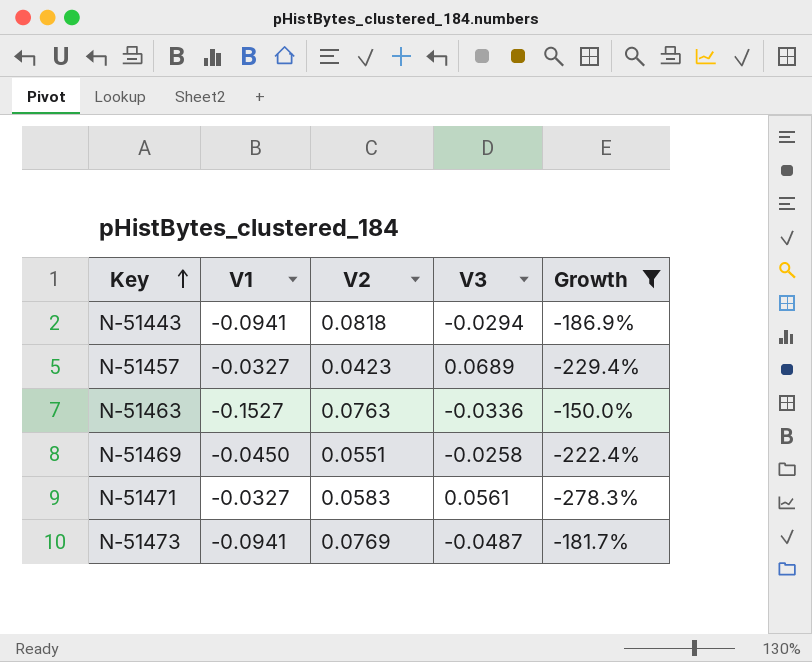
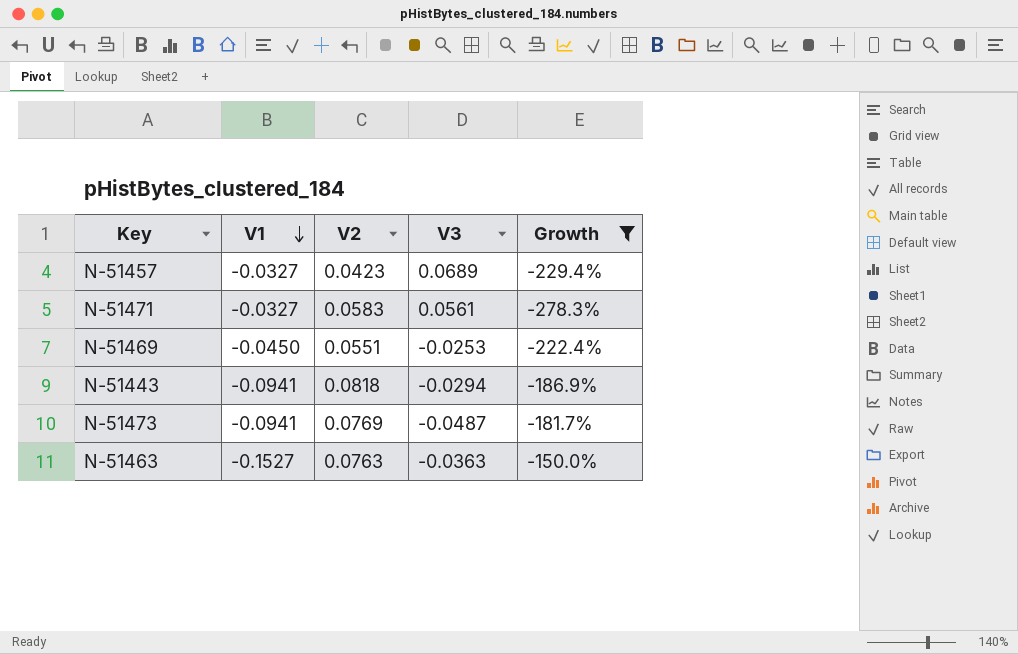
row order: Key ascending -> V1 descending
N-51469 | V3: -0.0258 -> -0.0253
N-51463 | V3: -0.0336 -> -0.0363

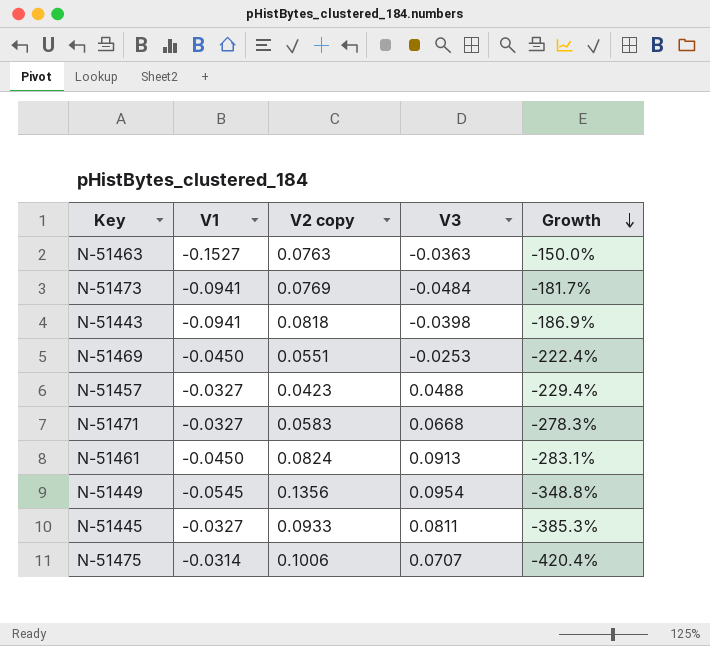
filter: Growth >= -278.3% -> none
row order: V1 descending -> Growth descending
column name: V2 -> V2 copy
N-51473 | V3: -0.0487 -> -0.0484
N-51443 | V3: -0.0294 -> -0.0398
N-51457 | V3: 0.0689 -> 0.0488
N-51471 | V3: 0.0561 -> 0.0668

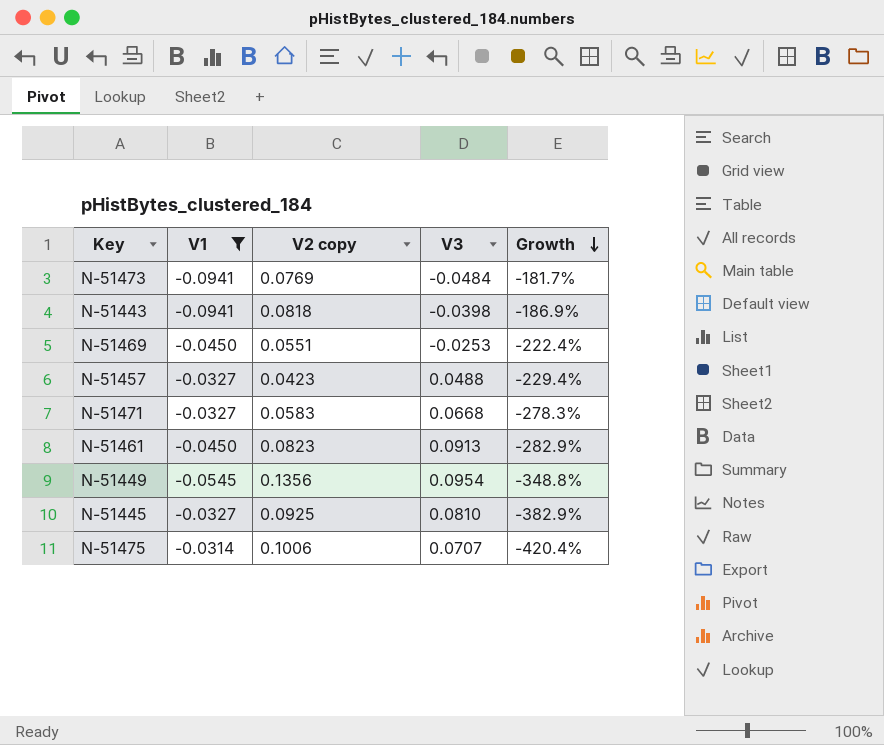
filter: none -> V1 != -0.1527
N-51461 | V2 copy: 0.0824 -> 0.0823
N-51461 | Growth: -283.1% -> -282.9%
N-51445 | V2 copy: 0.0933 -> 0.0925
N-51445 | V3: 0.0811 -> 0.0810
N-51445 | Growth: -385.3% -> -382.9%

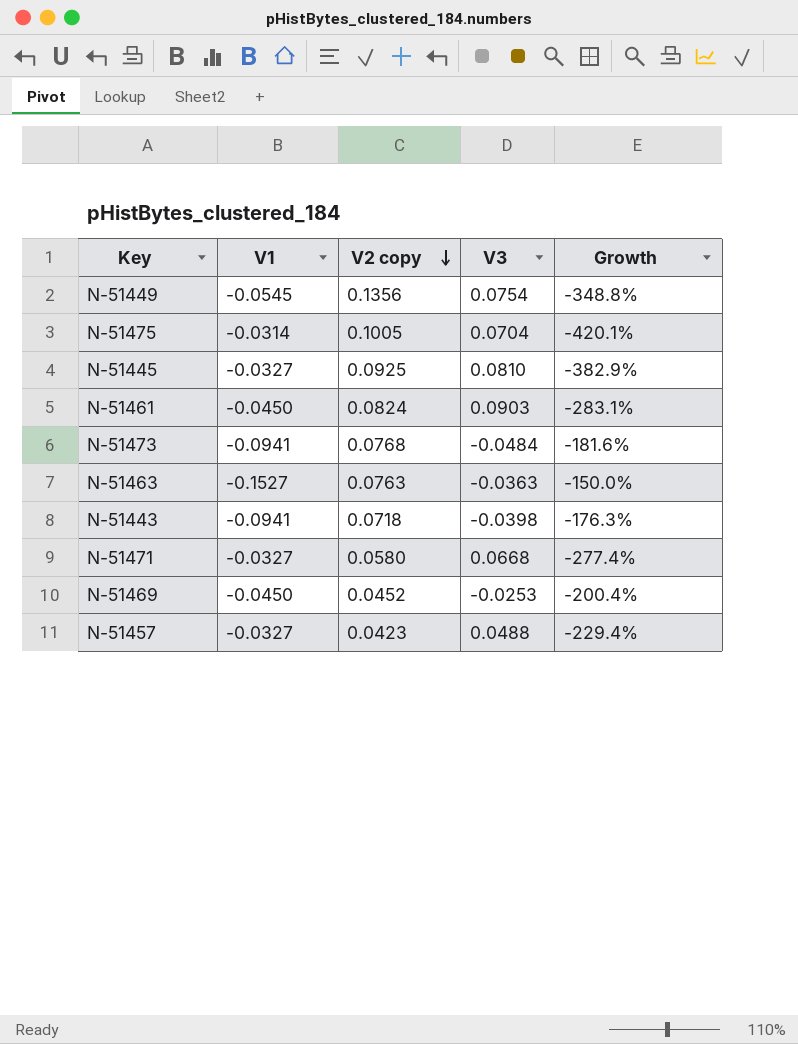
filter: V1 != -0.1527 -> none
row order: Growth descending -> V2 copy descending
N-51449 | V3: 0.0954 -> 0.0754
N-51475 | V2 copy: 0.1006 -> 0.1005
N-51475 | V3: 0.0707 -> 0.0704
N-51475 | Growth: -420.4% -> -420.1%
N-51461 | V2 copy: 0.0823 -> 0.0824
N-51461 | V3: 0.0913 -> 0.0903
N-51461 | Growth: -282.9% -> -283.1%
N-51473 | V2 copy: 0.0769 -> 0.0768
N-51473 | Growth: -181.7% -> -181.6%
N-51443 | V2 copy: 0.0818 -> 0.0718
N-51443 | Growth: -186.9% -> -176.3%
N-51471 | V2 copy: 0.0583 -> 0.0580
N-51471 | Growth: -278.3% -> -277.4%
N-51469 | V2 copy: 0.0551 -> 0.0452
N-51469 | Growth: -222.4% -> -200.4%

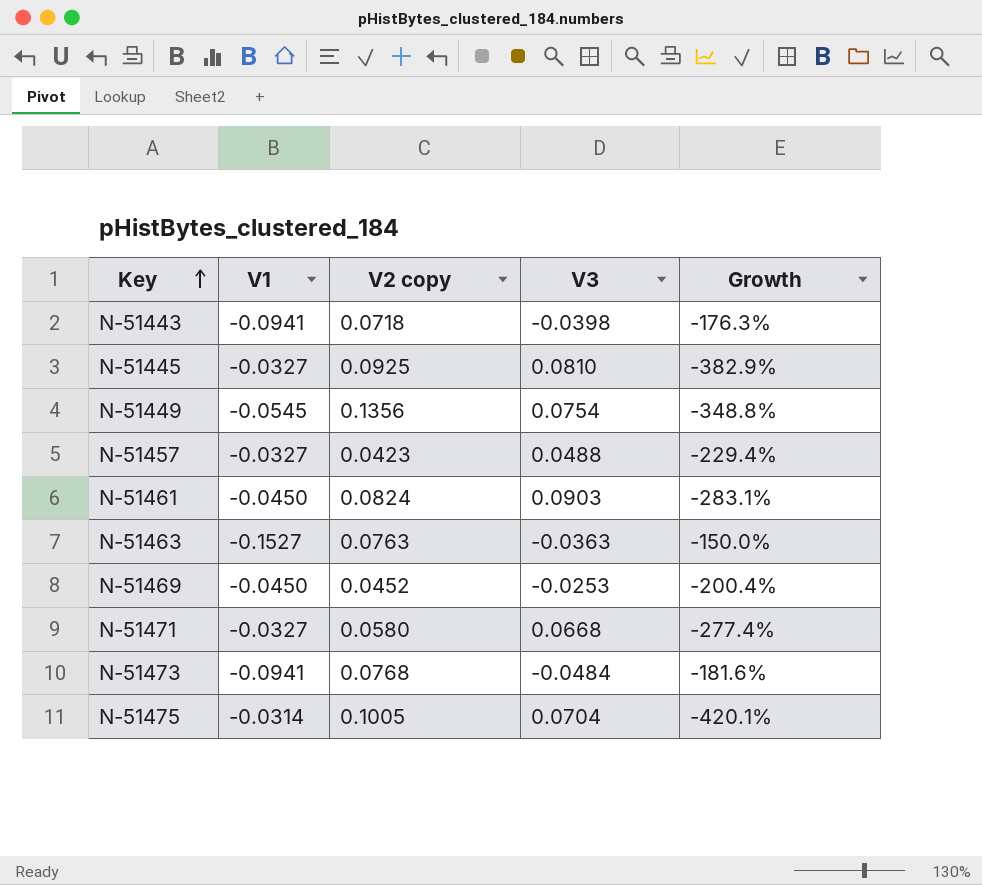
row order: V2 copy descending -> Key ascending

